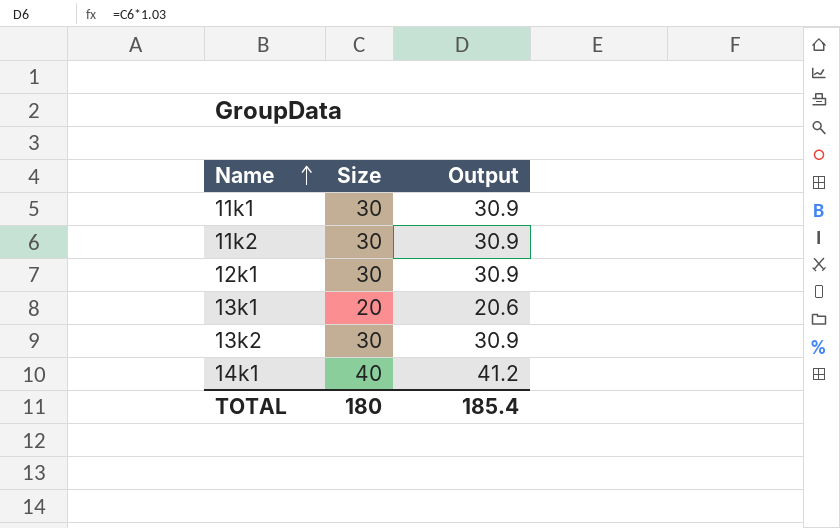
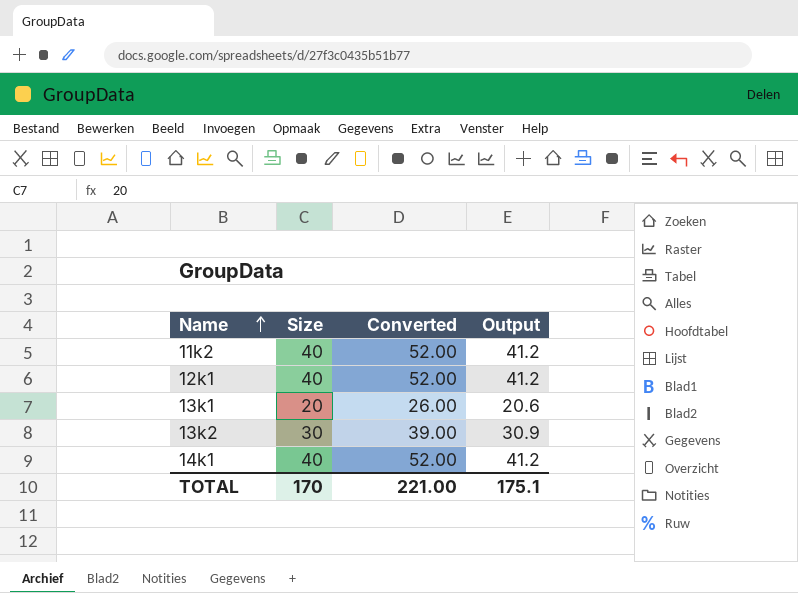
column Converted | formula: none -> [Size] * 1.3
row 11k1: 30 | 30.9 -> none
11k2 | Size: 30 -> 40
11k2 | Output: 30.9 -> 41.2
12k1 | Size: 30 -> 40
12k1 | Output: 30.9 -> 41.2
TOTAL | Size: 180 -> 170
TOTAL | Output: 185.4 -> 175.1

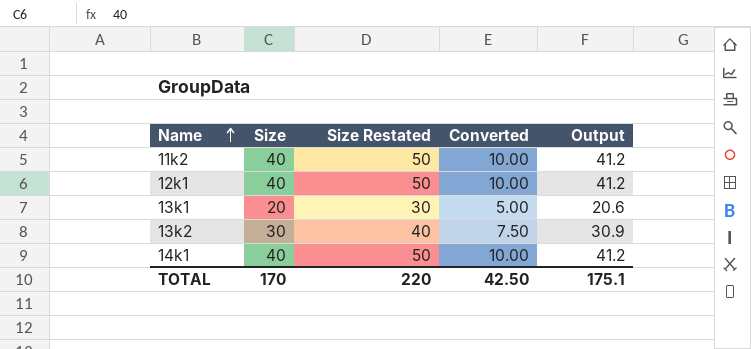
column Size Restated | formula: none -> [Size] + 10
column Converted | formula: [Size] * 1.3 -> [Size] * 0.25
TOTAL | Converted: 221.00 -> 42.50

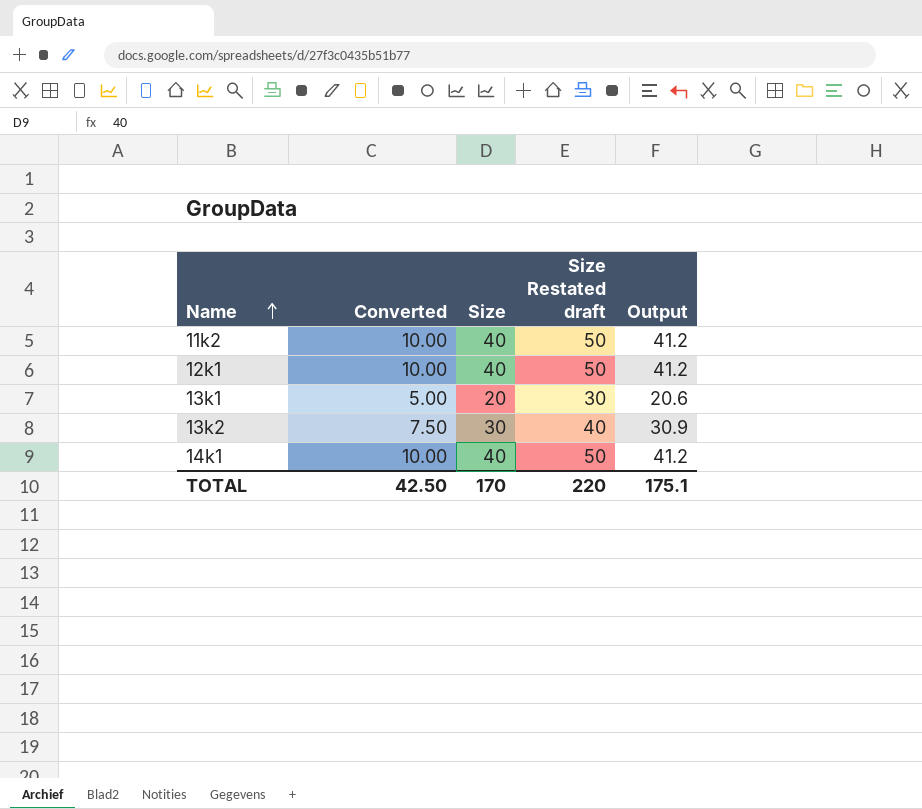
column Converted | position: 4 -> 2
column name: Size Restated -> Size Restated draft

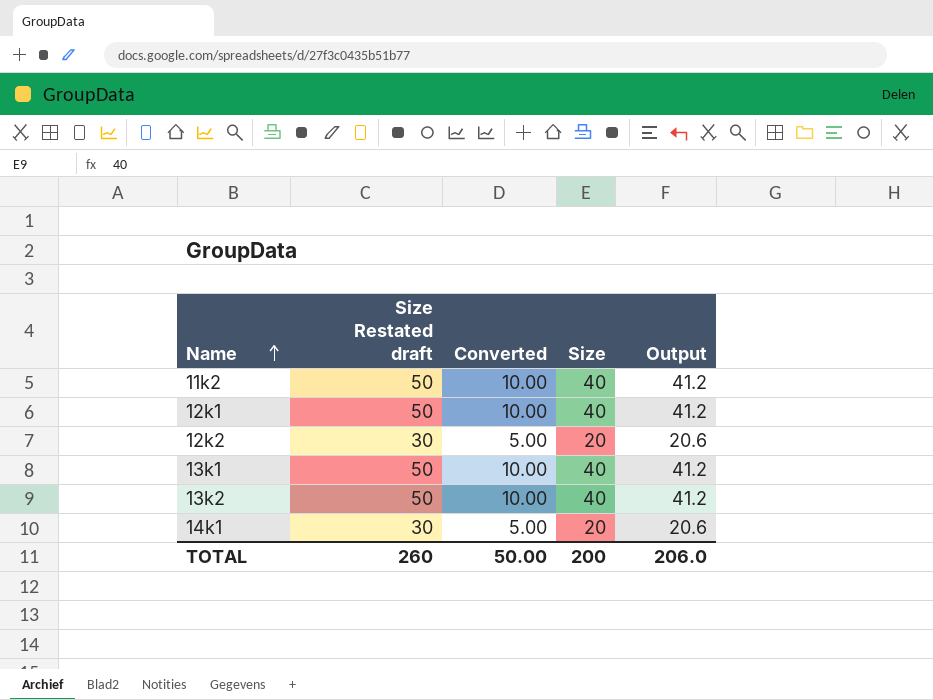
column Size Restated draft | position: 4 -> 2
row 12k2: none -> 30 | 5.00 | 20 | 20.6
13k1 | Size Restated draft: 30 -> 50
13k1 | Converted: 5.00 -> 10.00
13k1 | Size: 20 -> 40
13k1 | Output: 20.6 -> 41.2
13k2 | Size Restated draft: 40 -> 50
13k2 | Converted: 7.50 -> 10.00
13k2 | Size: 30 -> 40
13k2 | Output: 30.9 -> 41.2
14k1 | Size Restated draft: 50 -> 30
14k1 | Converted: 10.00 -> 5.00
14k1 | Size: 40 -> 20
14k1 | Output: 41.2 -> 20.6
TOTAL | Size Restated draft: 220 -> 260
TOTAL | Converted: 42.50 -> 50.00
TOTAL | Size: 170 -> 200
TOTAL | Output: 175.1 -> 206.0

